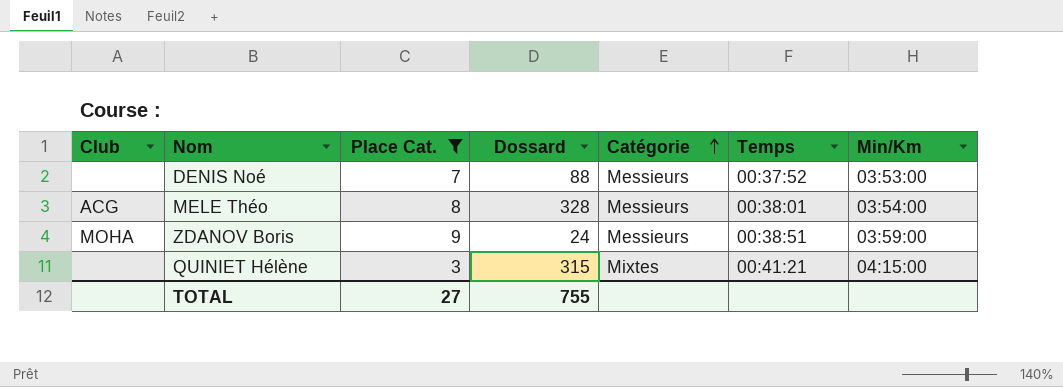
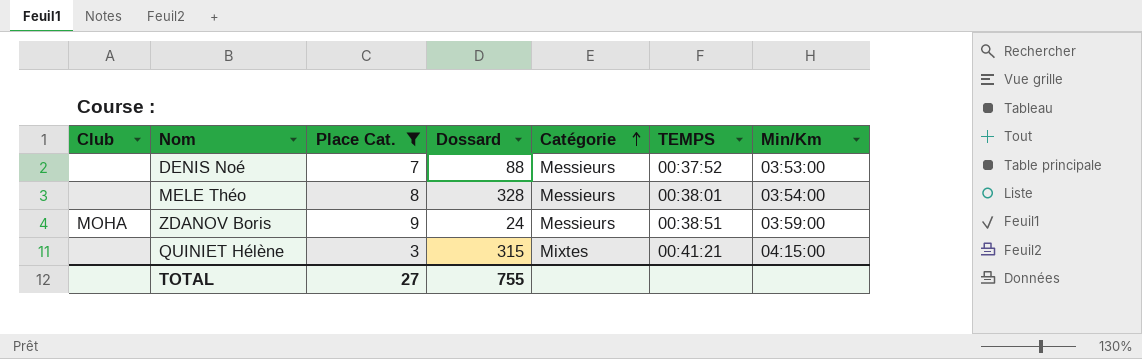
column name: Temps -> TEMPS
MELE Théo | Club: ACG -> none

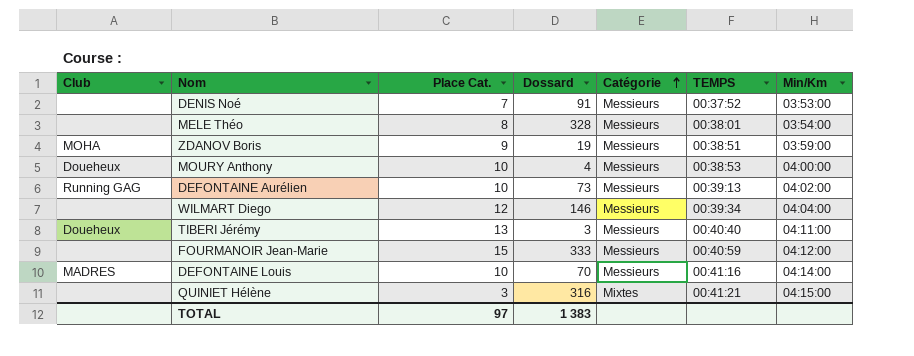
filter: Place Cat. <= 9 -> none
DENIS Noé | Dossard: 88 -> 91
ZDANOV Boris | Dossard: 24 -> 19
QUINIET Hélène | Dossard: 315 -> 316
TOTAL | Place Cat.: 27 -> 97
TOTAL | Dossard: 755 -> 1 383

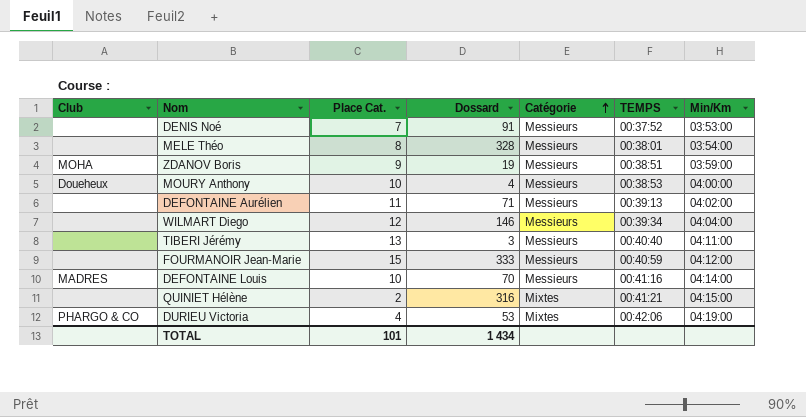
DEFONTAINE Aurélien | Club: Running GAG -> none
DEFONTAINE Aurélien | Place Cat.: 10 -> 11
DEFONTAINE Aurélien | Dossard: 73 -> 71
TIBERI Jérémy | Club: Doueheux -> none
QUINIET Hélène | Place Cat.: 3 -> 2
row DURIEU Victoria: none -> PHARGO & CO | 4 | 53 | Mixtes | 00:42:06 | 04:19:00
TOTAL | Place Cat.: 97 -> 101
TOTAL | Dossard: 1 383 -> 1 434

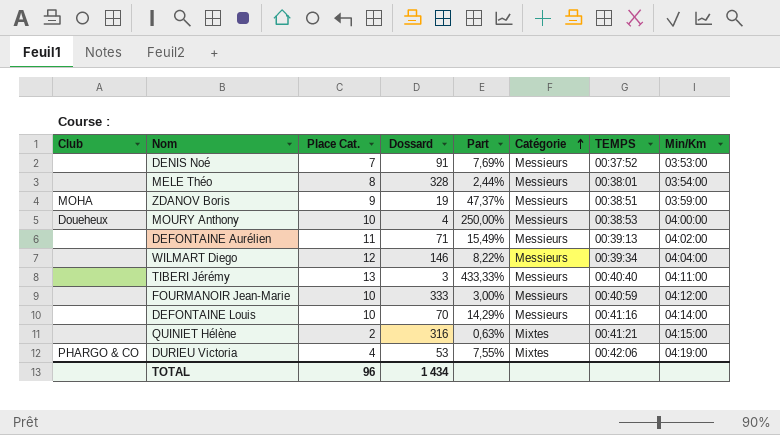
column Part | formula: none -> [Place Cat.] / [Dossard]
FOURMANOIR Jean-Marie | Place Cat.: 15 -> 10
DEFONTAINE Louis | Club: MADRES -> none
TOTAL | Place Cat.: 101 -> 96

